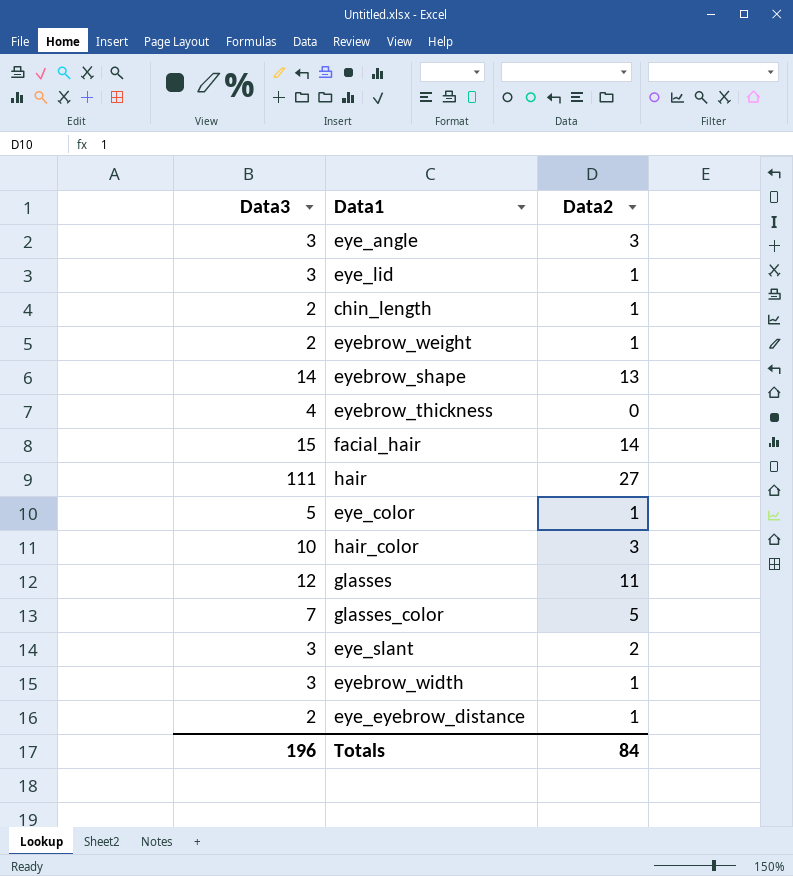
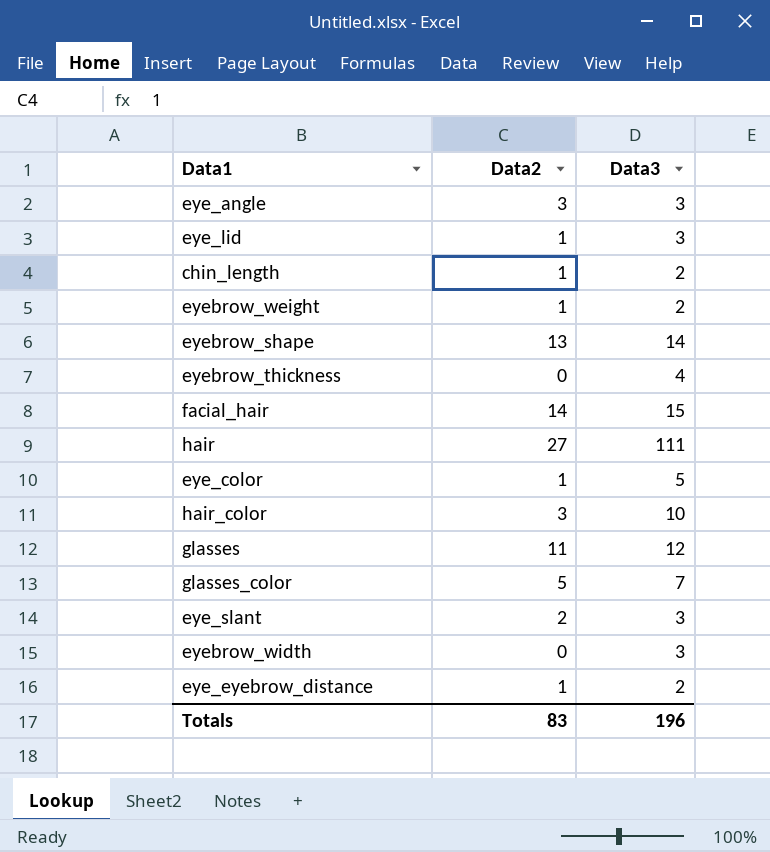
column Data3 | position: 1 -> 3
eyebrow_width | Data2: 1 -> 0
Totals | Data2: 84 -> 83

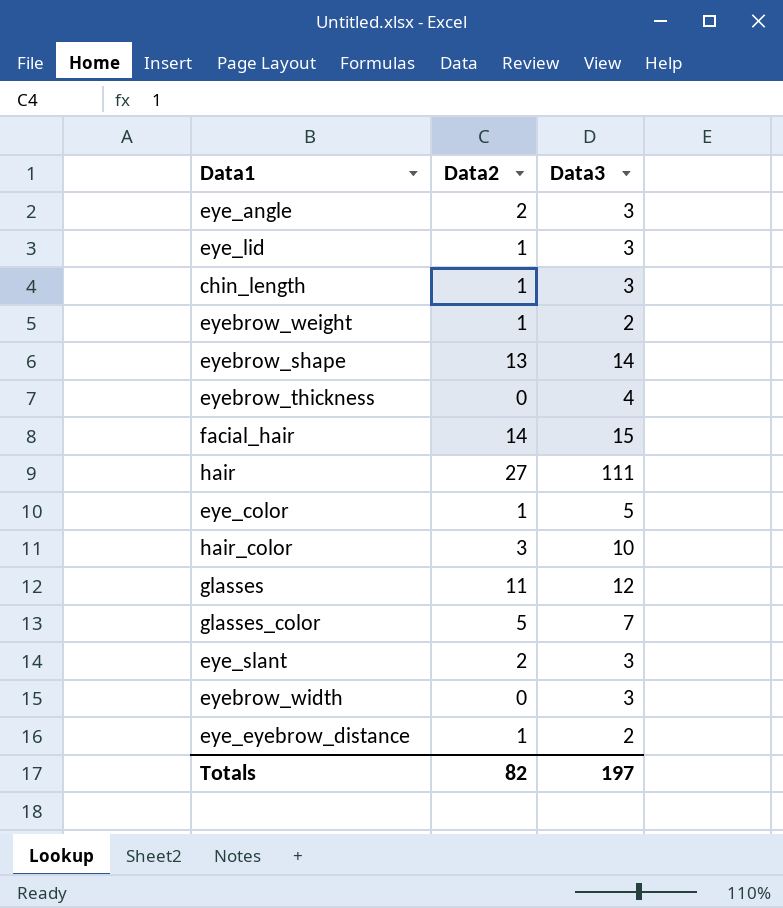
eye_angle | Data2: 3 -> 2
chin_length | Data3: 2 -> 3
Totals | Data2: 83 -> 82
Totals | Data3: 196 -> 197

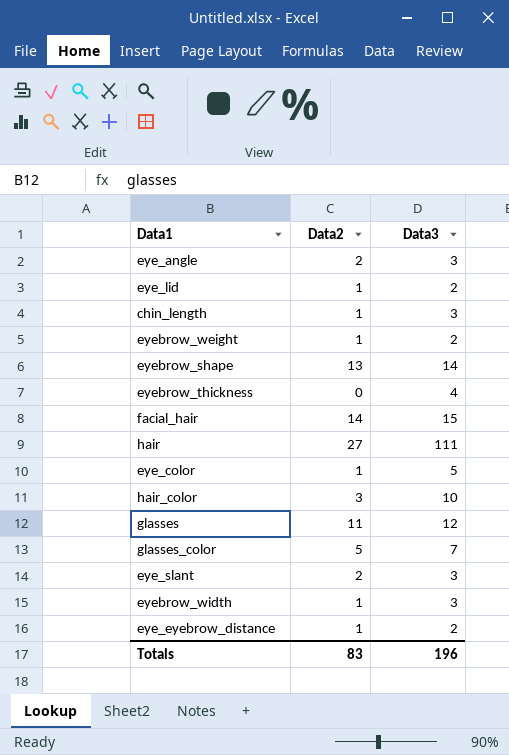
eye_lid | Data3: 3 -> 2
eyebrow_width | Data2: 0 -> 1
Totals | Data2: 82 -> 83
Totals | Data3: 197 -> 196

